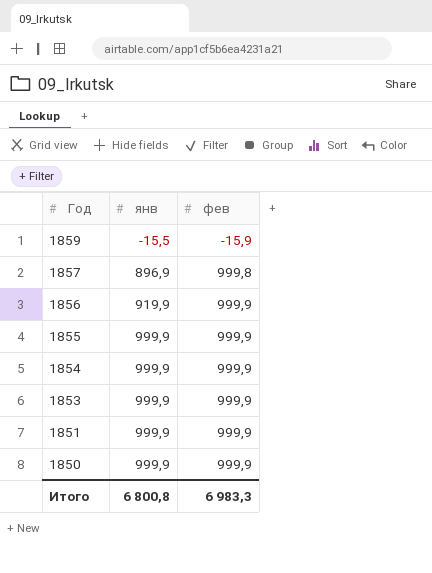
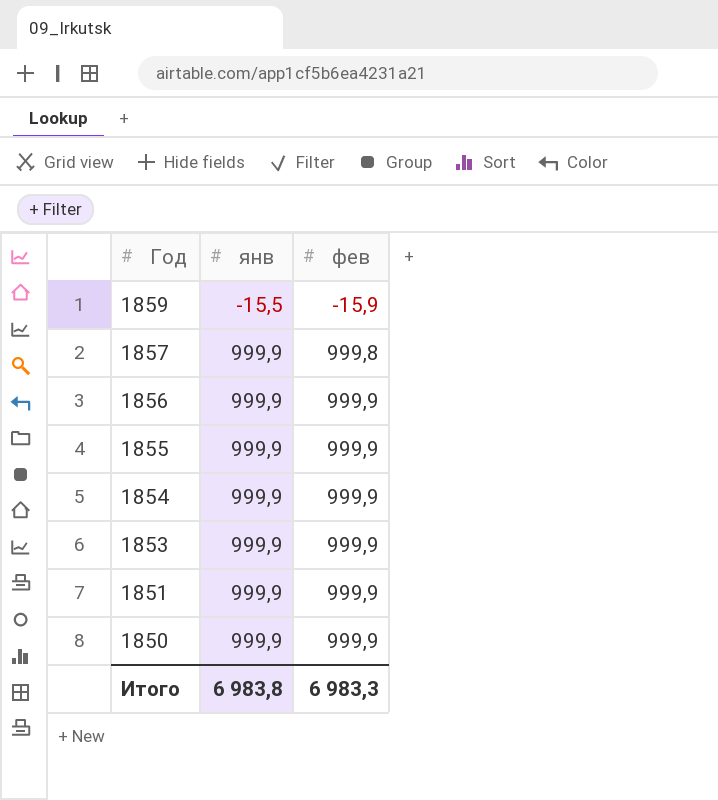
1857 | янв: 896,9 -> 999,9
1856 | янв: 919,9 -> 999,9
Итого | янв: 6 800,8 -> 6 983,8

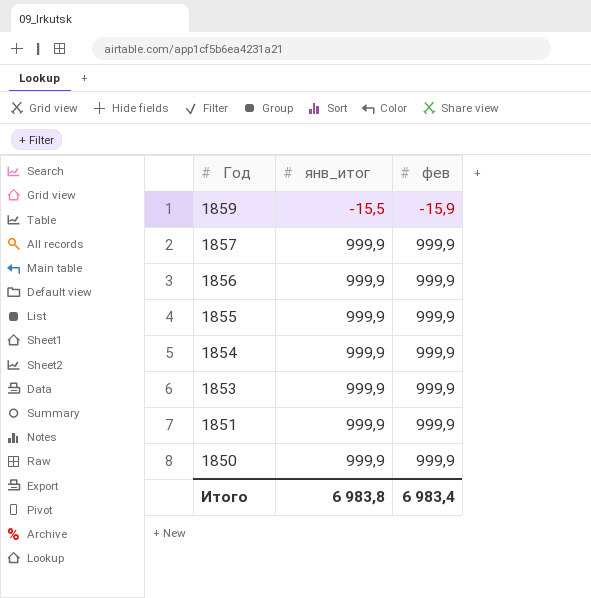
column name: янв -> янв_итог
1857 | фев: 999,8 -> 999,9
Итого | фев: 6 983,3 -> 6 983,4

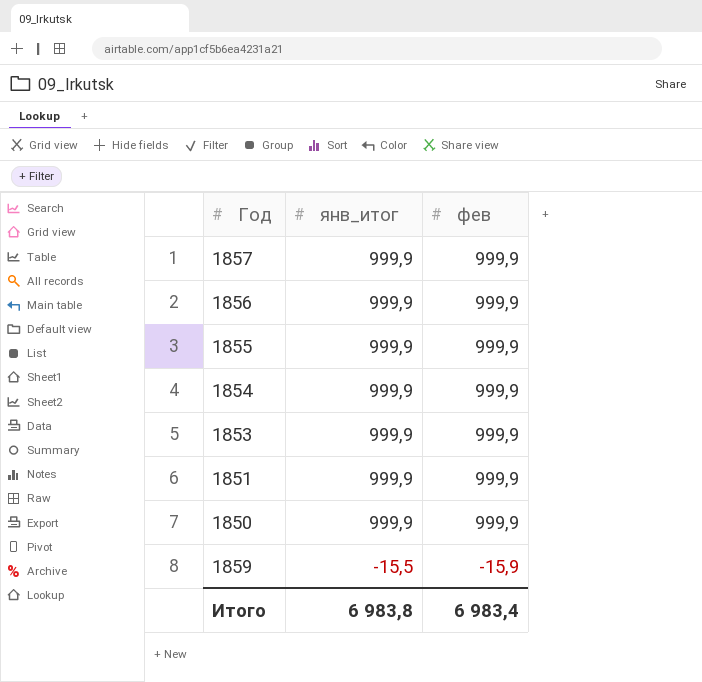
row order: Год descending -> янв_итог descending

